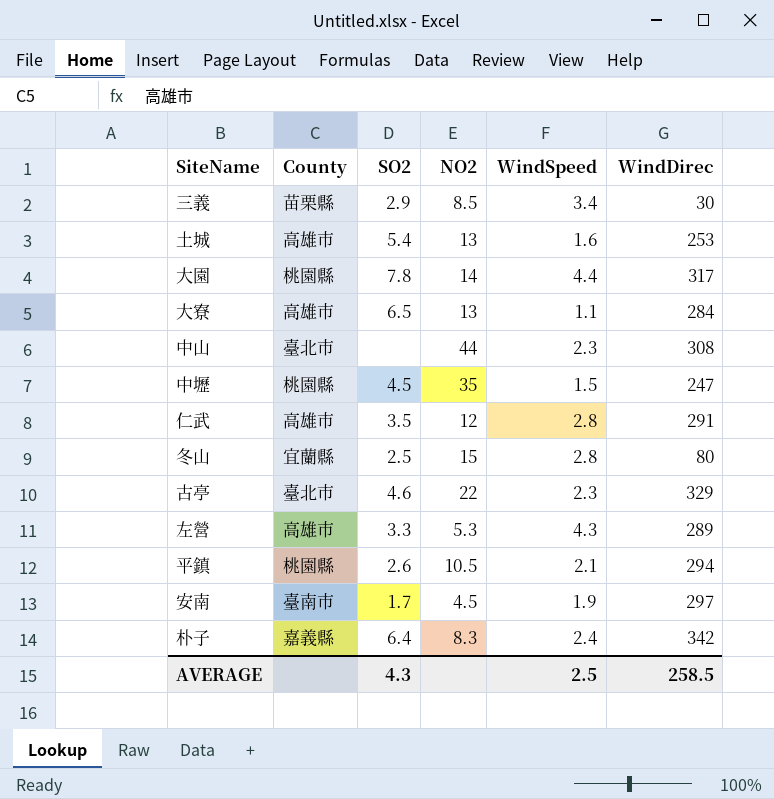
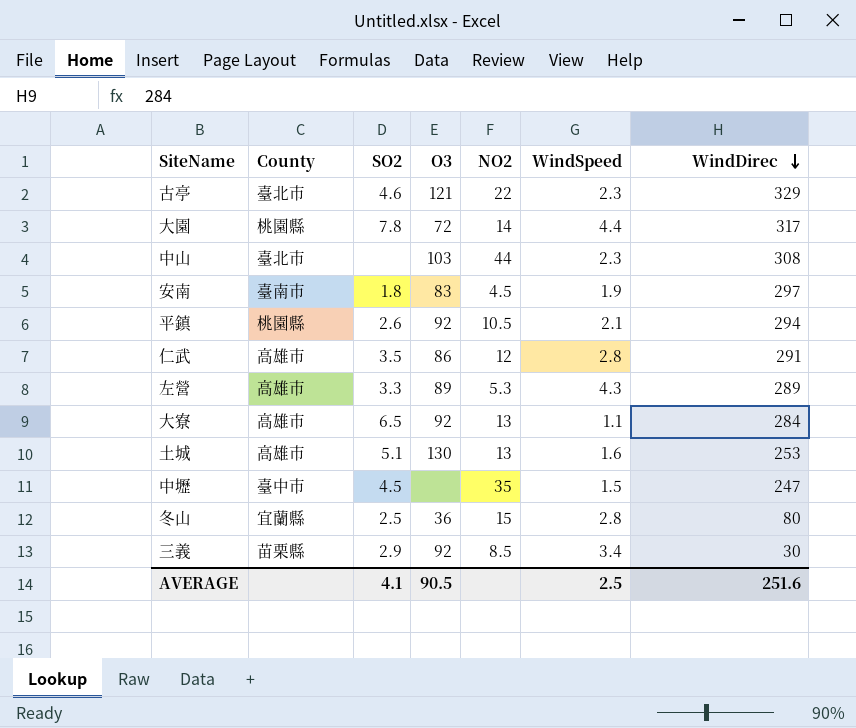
row order: none -> WindDirec descending
column O3 | position: none -> 4
row 朴子: 嘉義縣 | 6.4 | 8.3 | 2.4 | 342 -> none
安南 | SO2: 1.7 -> 1.8
土城 | SO2: 5.4 -> 5.1
中壢 | County: 桃園縣 -> 臺中市
AVERAGE | SO2: 4.3 -> 4.1
AVERAGE | WindDirec: 258.5 -> 251.6

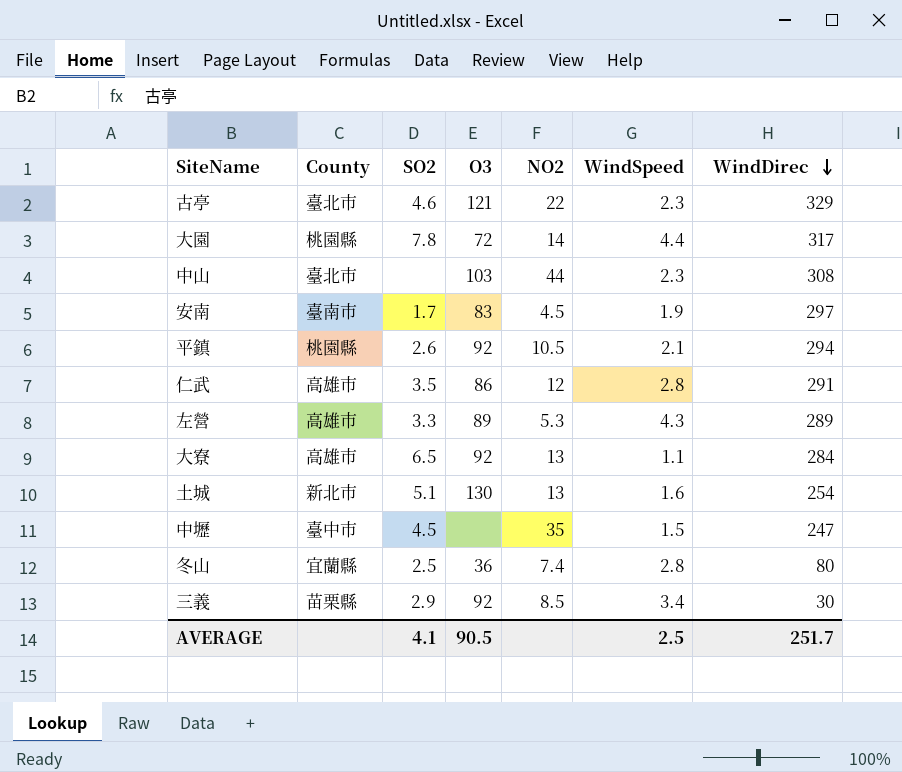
安南 | SO2: 1.8 -> 1.7
土城 | County: 高雄市 -> 新北市
土城 | WindDirec: 253 -> 254
冬山 | NO2: 15 -> 7.4
AVERAGE | WindDirec: 251.6 -> 251.7

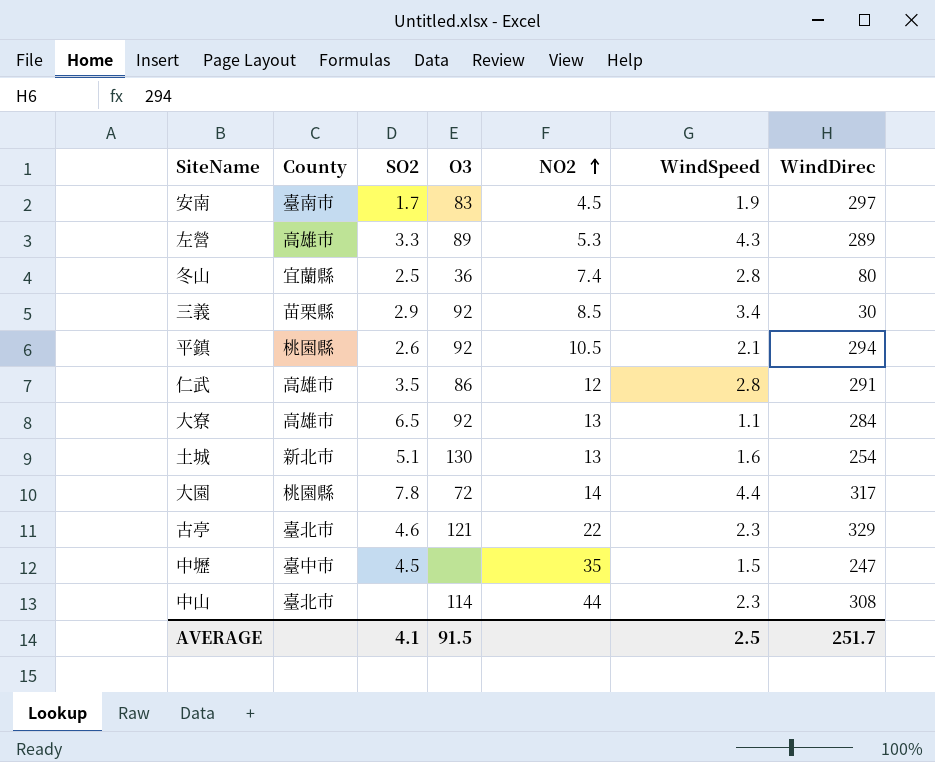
row order: WindDirec descending -> NO2 ascending
中山 | O3: 103 -> 114
AVERAGE | O3: 90.5 -> 91.5

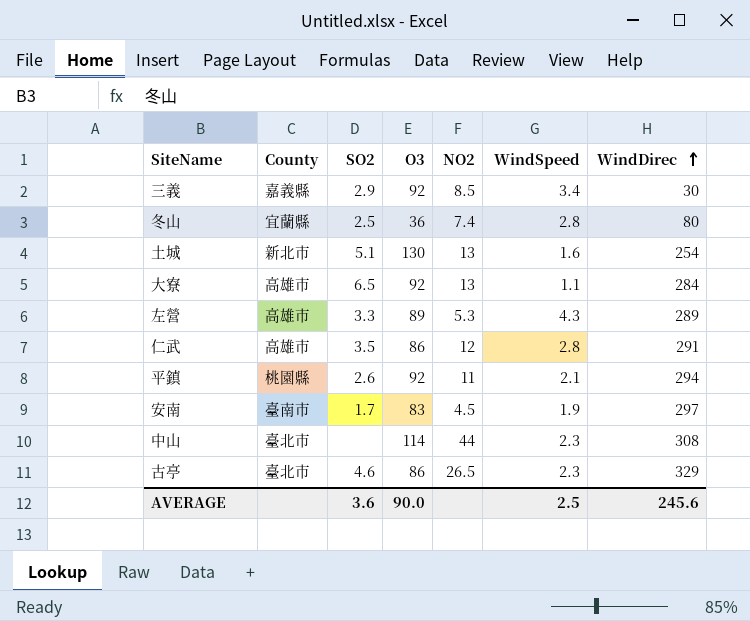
row order: NO2 ascending -> WindDirec ascending
row 大園: 桃園縣 | 7.8 | 72 | 14 | 4.4 | 317 -> none
row 中壢: 臺中市 | 4.5 | none | 35 | 1.5 | 247 -> none
三義 | County: 苗栗縣 -> 嘉義縣
平鎮 | NO2: 10.5 -> 11
古亭 | O3: 121 -> 86
古亭 | NO2: 22 -> 26.5
AVERAGE | SO2: 4.1 -> 3.6
AVERAGE | O3: 91.5 -> 90.0
AVERAGE | WindDirec: 251.7 -> 245.6

